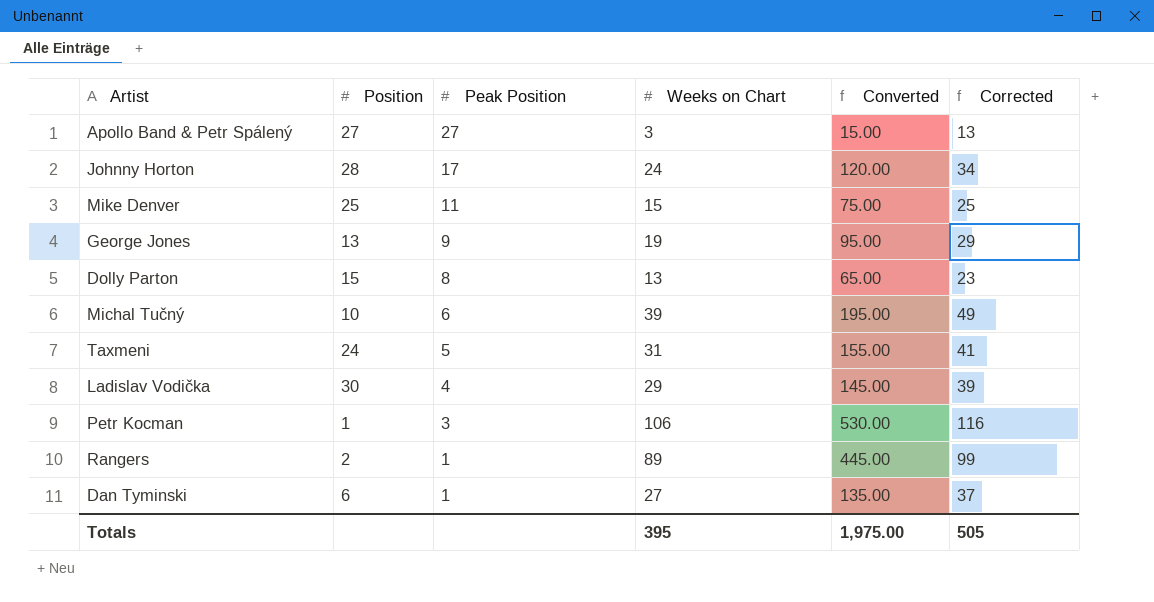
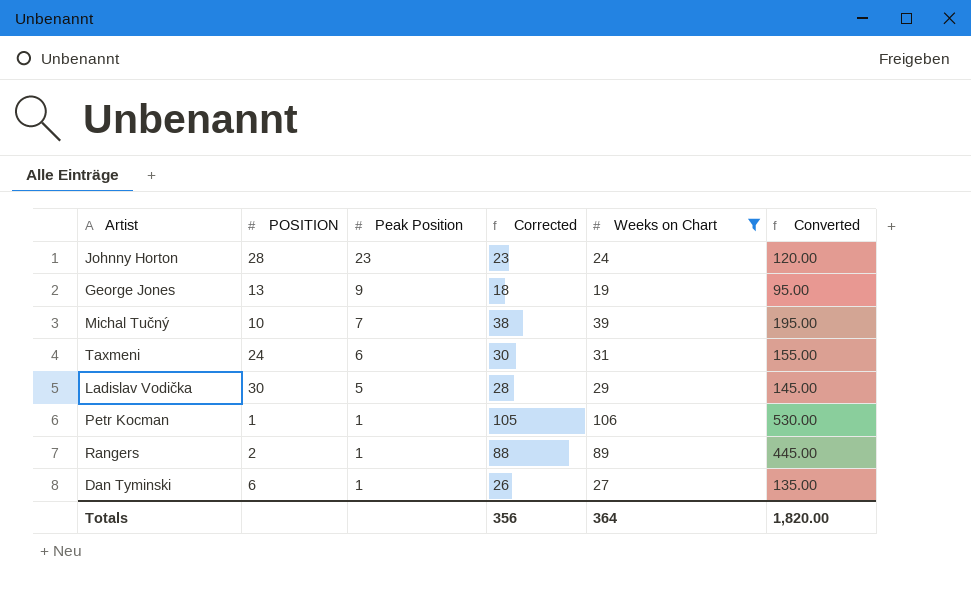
filter: none -> Weeks on Chart >= 19
column name: Position -> POSITION
column Corrected | formula: [Weeks on Chart] + 10 -> [Weeks on Chart] - 1
column Corrected | position: 6 -> 4
Johnny Horton | Peak Position: 17 -> 23
Michal Tučný | Peak Position: 6 -> 7
Taxmeni | Peak Position: 5 -> 6
Ladislav Vodička | Peak Position: 4 -> 5
Petr Kocman | Peak Position: 3 -> 1
Totals | Corrected: 505 -> 356
Totals | Weeks on Chart: 395 -> 364
Totals | Converted: 1,975.00 -> 1,820.00

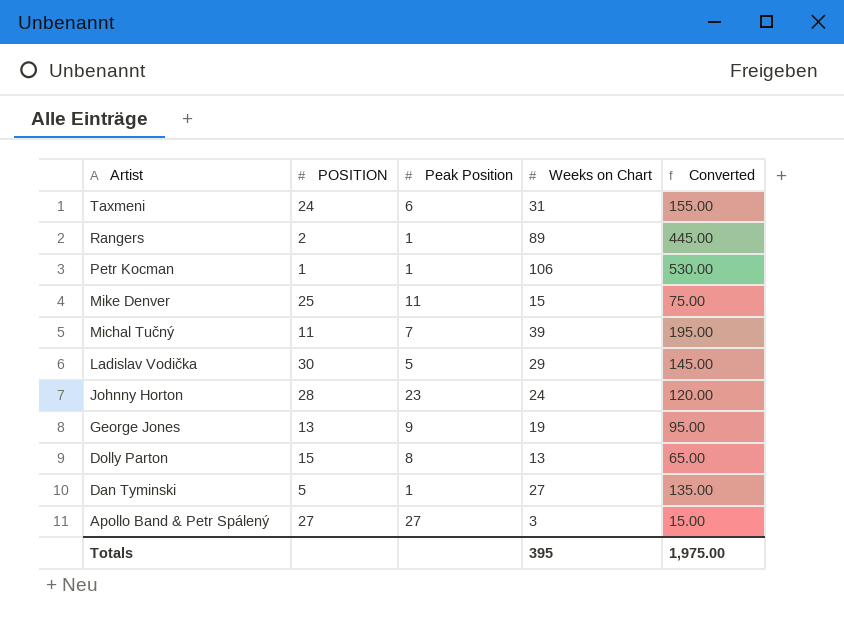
filter: Weeks on Chart >= 19 -> none
row order: Peak Position descending -> Artist descending
column Corrected | formula: [Weeks on Chart] - 1 -> none
Michal Tučný | POSITION: 10 -> 11
Dan Tyminski | POSITION: 6 -> 5
Totals | Weeks on Chart: 364 -> 395
Totals | Converted: 1,820.00 -> 1,975.00

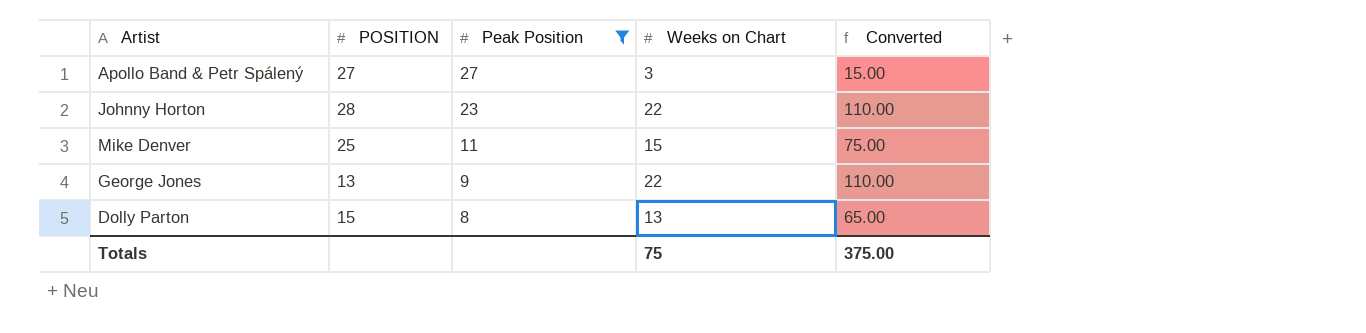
filter: none -> Peak Position >= 8
row order: Artist descending -> Peak Position descending
Johnny Horton | Weeks on Chart: 24 -> 22
Johnny Horton | Converted: 120.00 -> 110.00
George Jones | Weeks on Chart: 19 -> 22
George Jones | Converted: 95.00 -> 110.00
Totals | Weeks on Chart: 395 -> 75
Totals | Converted: 1,975.00 -> 375.00

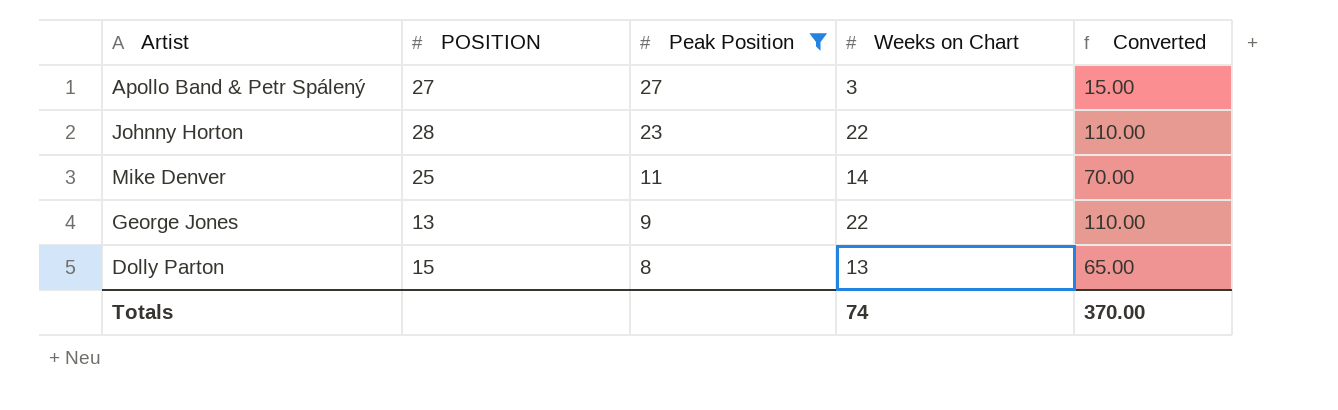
Mike Denver | Weeks on Chart: 15 -> 14
Mike Denver | Converted: 75.00 -> 70.00
Totals | Weeks on Chart: 75 -> 74
Totals | Converted: 375.00 -> 370.00

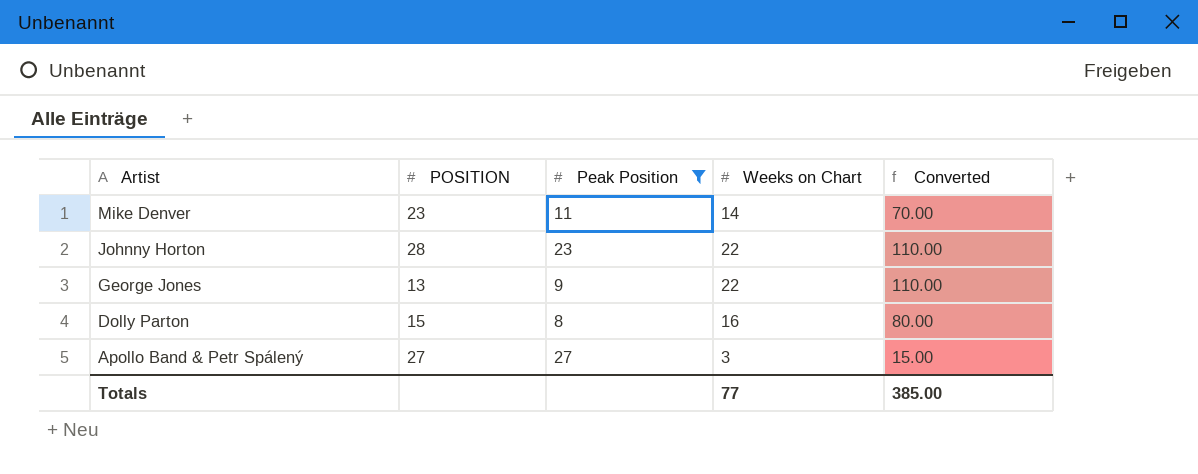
row order: Peak Position descending -> Artist descending
Mike Denver | POSITION: 25 -> 23
Dolly Parton | Weeks on Chart: 13 -> 16
Dolly Parton | Converted: 65.00 -> 80.00
Totals | Weeks on Chart: 74 -> 77
Totals | Converted: 370.00 -> 385.00

